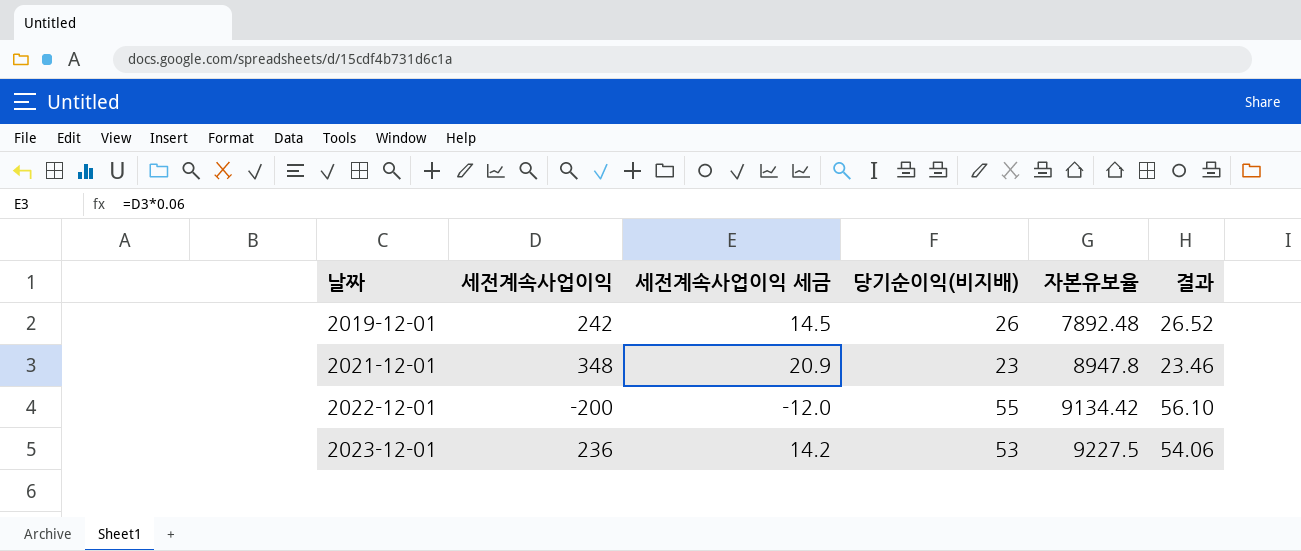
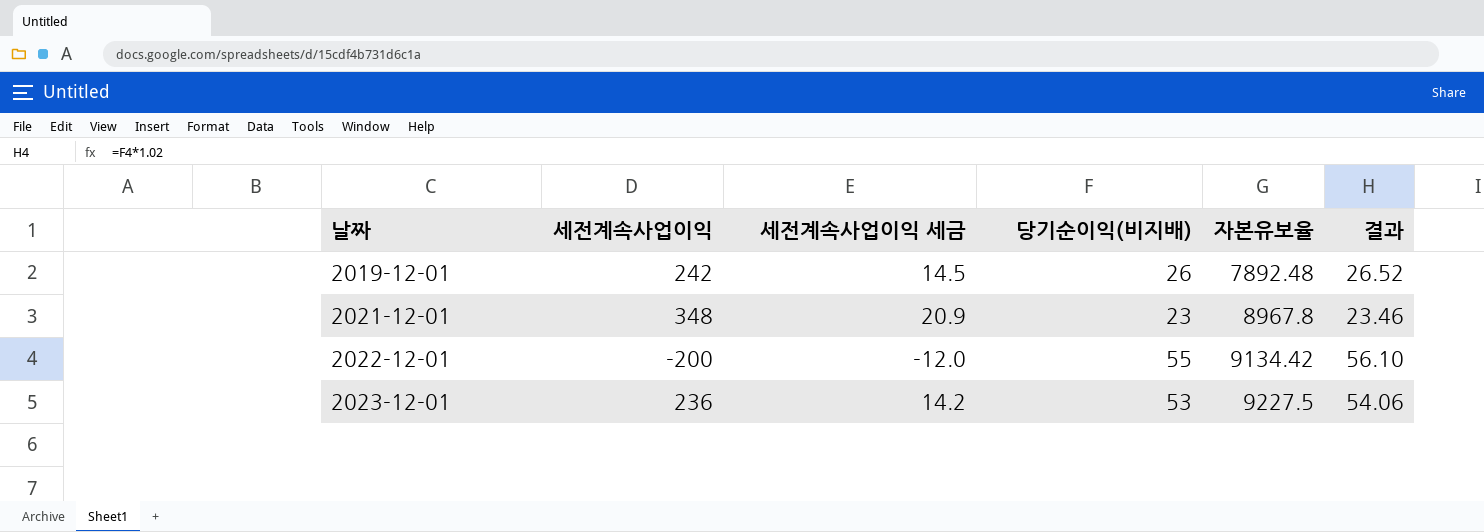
2021-12-01 | 자본유보율: 8947.8 -> 8967.8

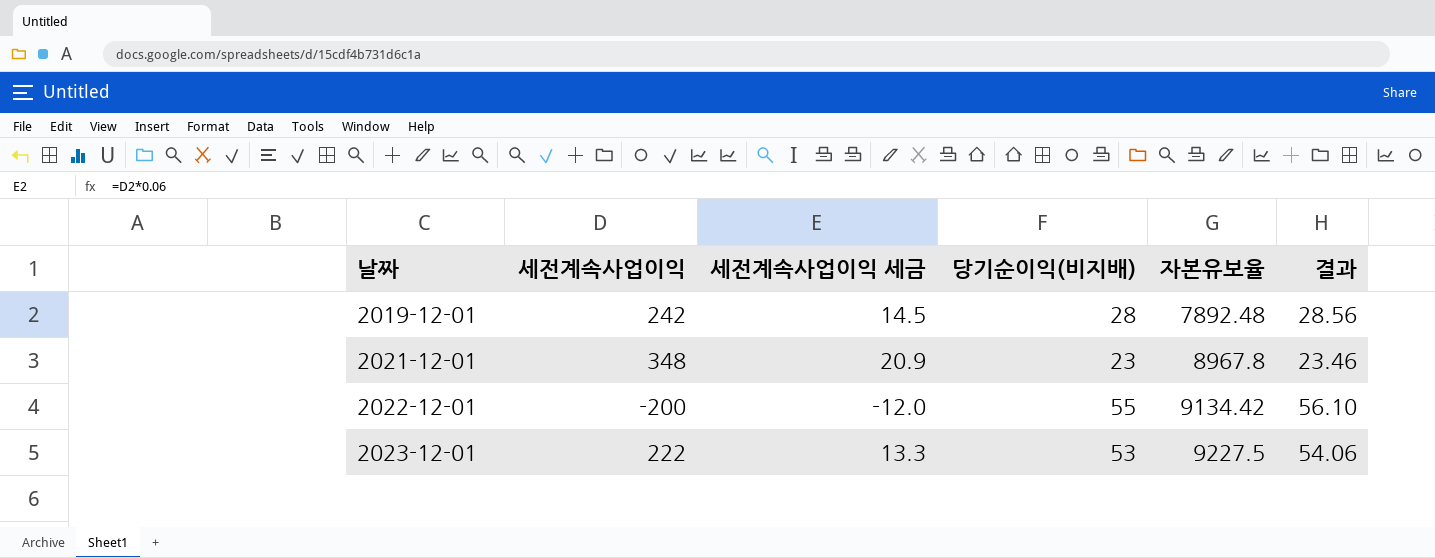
2019-12-01 | 당기순이익(비지배): 26 -> 28
2019-12-01 | 결과: 26.52 -> 28.56
2023-12-01 | 세전계속사업이익: 236 -> 222
2023-12-01 | 세전계속사업이익 세금: 14.2 -> 13.3

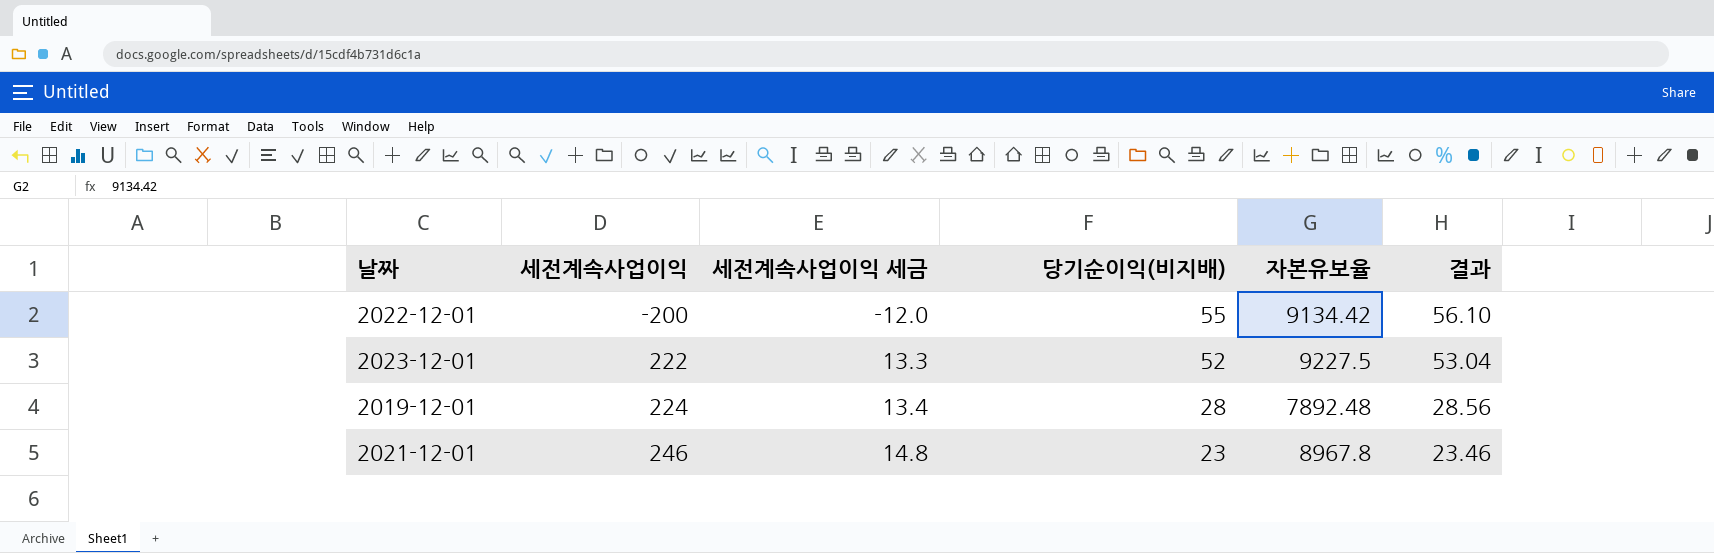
row order: 날짜 ascending -> 세전계속사업이익 ascending
2023-12-01 | 당기순이익(비지배): 53 -> 52
2023-12-01 | 결과: 54.06 -> 53.04
2019-12-01 | 세전계속사업이익: 242 -> 224
2019-12-01 | 세전계속사업이익 세금: 14.5 -> 13.4
2021-12-01 | 세전계속사업이익: 348 -> 246
2021-12-01 | 세전계속사업이익 세금: 20.9 -> 14.8

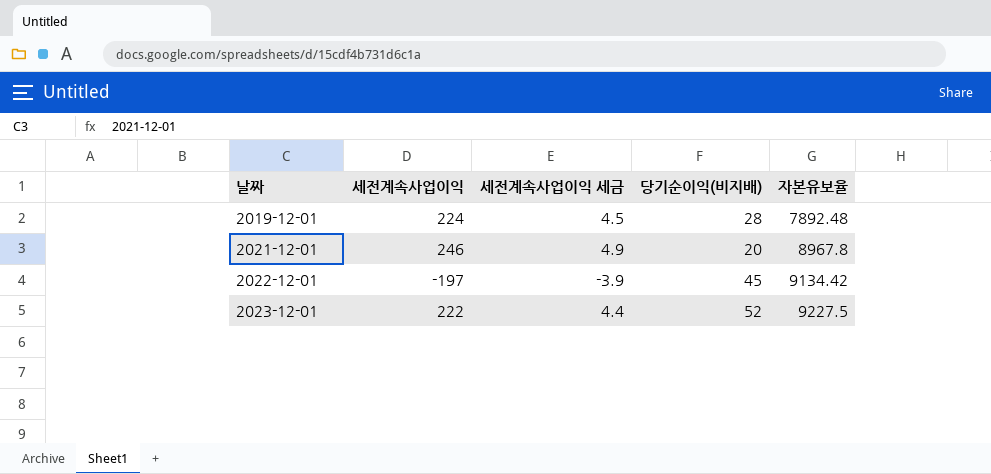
row order: 세전계속사업이익 ascending -> 날짜 ascending
column 결과 | formula: [당기순이익(비지배)] * 1.02 -> none
column 세전계속사업이익 세금 | formula: [세전계속사업이익] * 0.06 -> [세전계속사업이익] * 0.02
2021-12-01 | 당기순이익(비지배): 23 -> 20
2022-12-01 | 세전계속사업이익: -200 -> -197
2022-12-01 | 당기순이익(비지배): 55 -> 45

